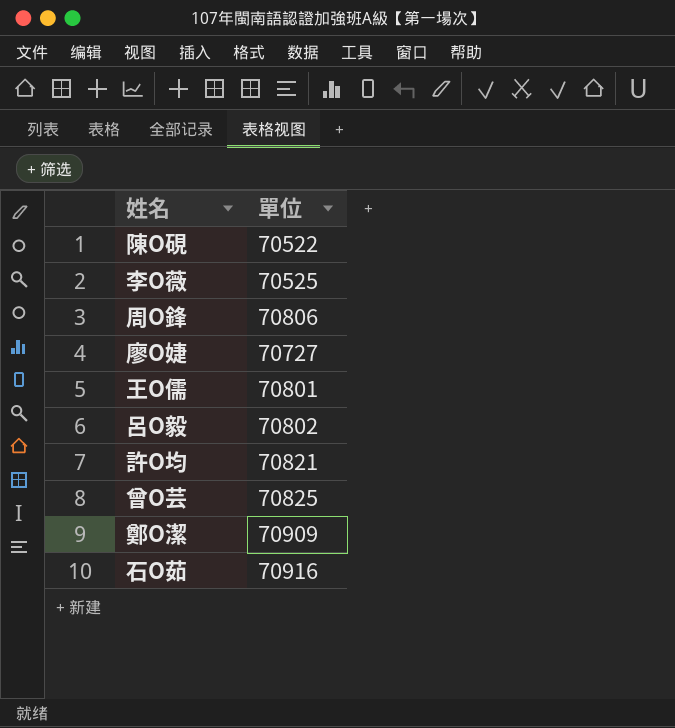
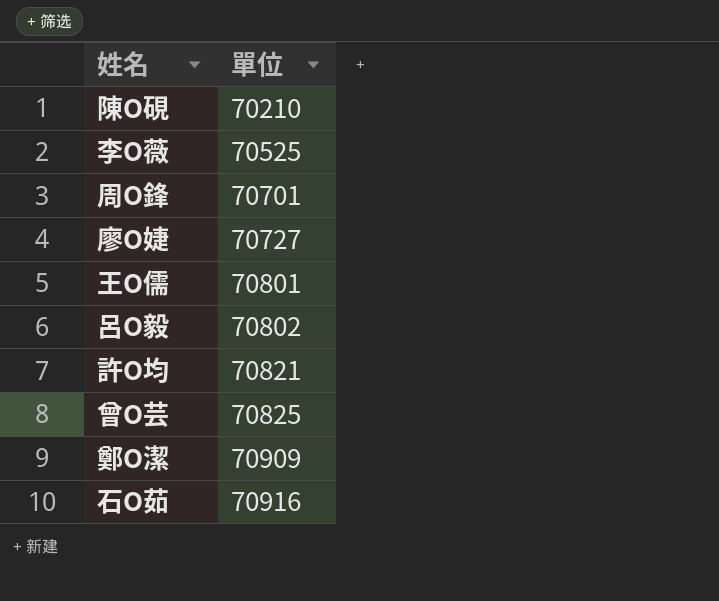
陳O硯 | 單位: 70522 -> 70210
周O鋒 | 單位: 70806 -> 70701

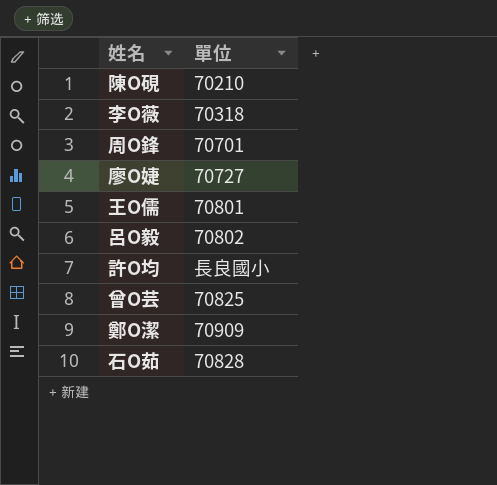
李O薇 | 單位: 70525 -> 70318
許O均 | 單位: 70821 -> 長良國小
石O茹 | 單位: 70916 -> 70828

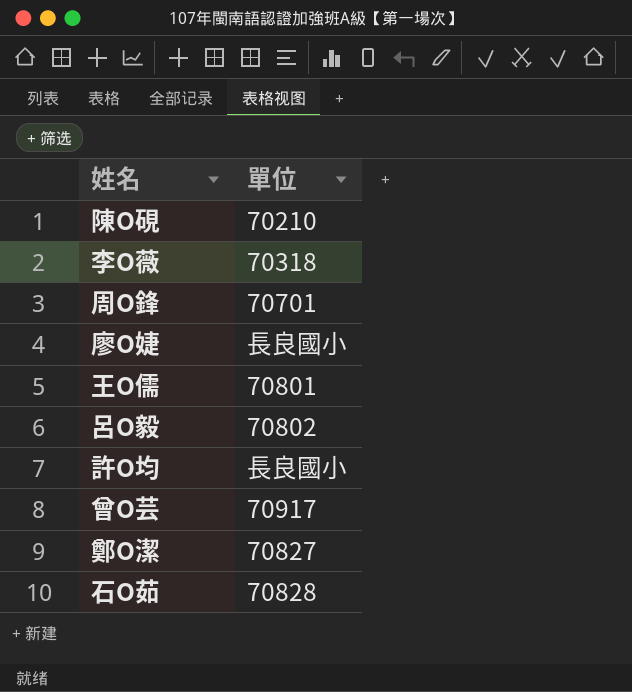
廖O婕 | 單位: 70727 -> 長良國小
曾O芸 | 單位: 70825 -> 70917
鄭O潔 | 單位: 70909 -> 70827

